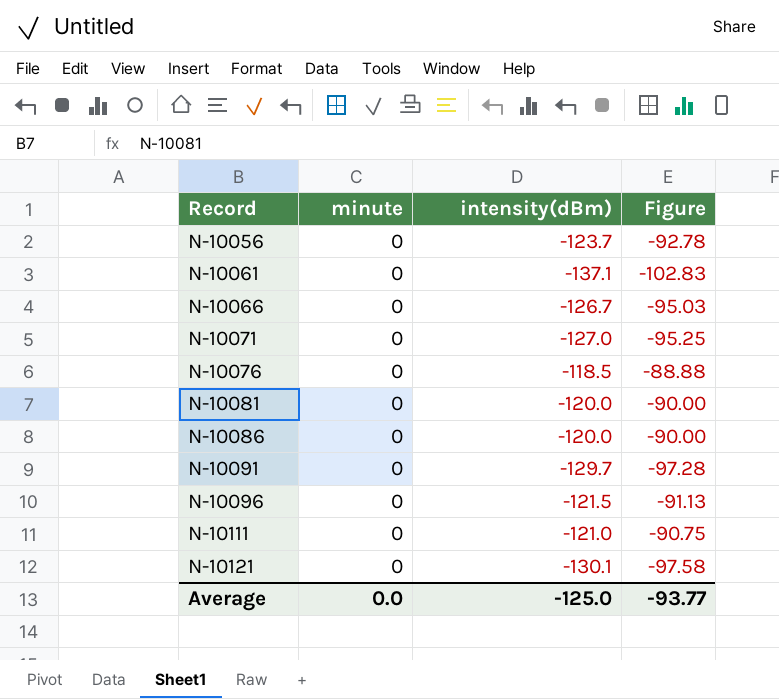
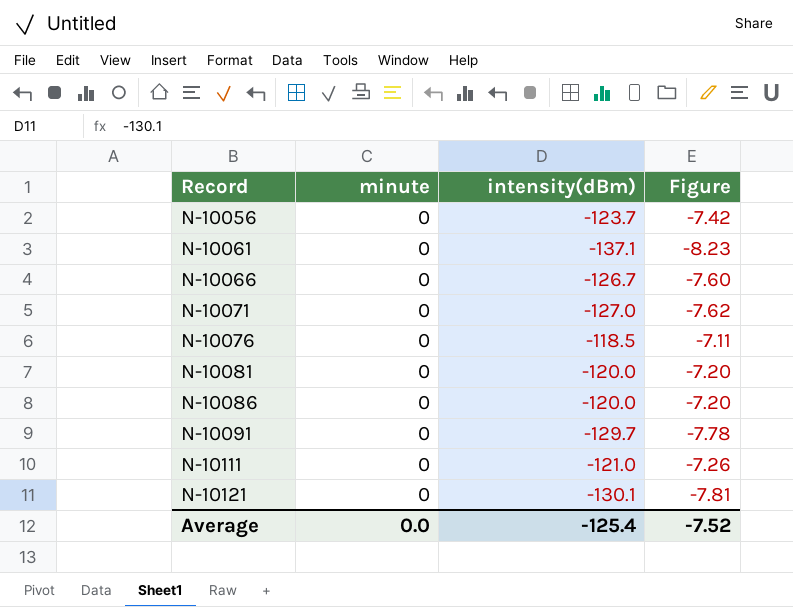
column Figure | formula: [intensity(dBm)] * 0.75 -> [intensity(dBm)] * 0.06
row N-10096: 0 | -121.5 | -91.13 -> none
Average | intensity(dBm): -125.0 -> -125.4
Average | Figure: -93.77 -> -7.52

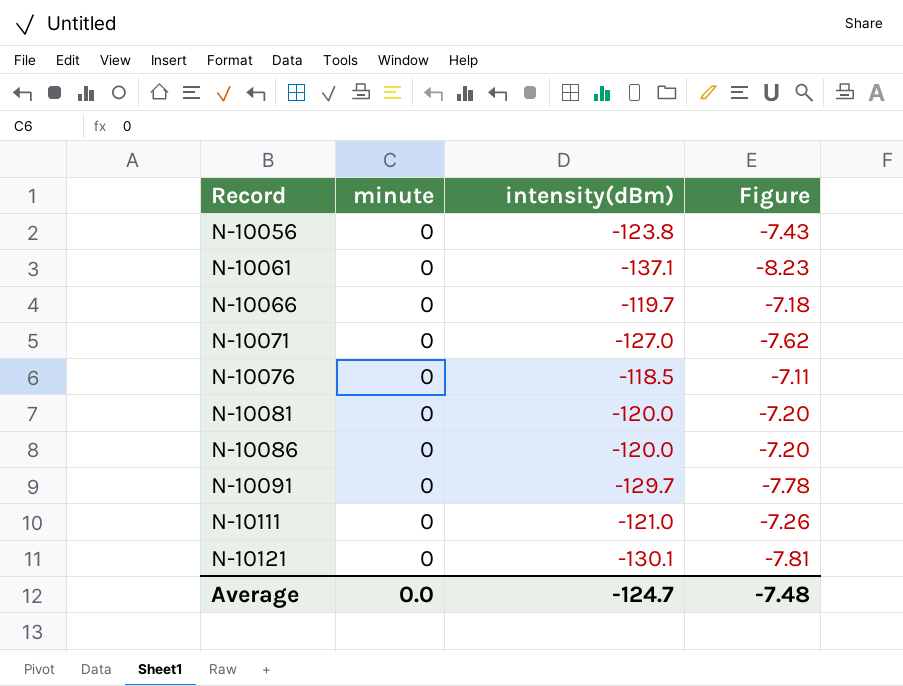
N-10056 | intensity(dBm): -123.7 -> -123.8
N-10056 | Figure: -7.42 -> -7.43
N-10066 | intensity(dBm): -126.7 -> -119.7
N-10066 | Figure: -7.60 -> -7.18
Average | intensity(dBm): -125.4 -> -124.7
Average | Figure: -7.52 -> -7.48

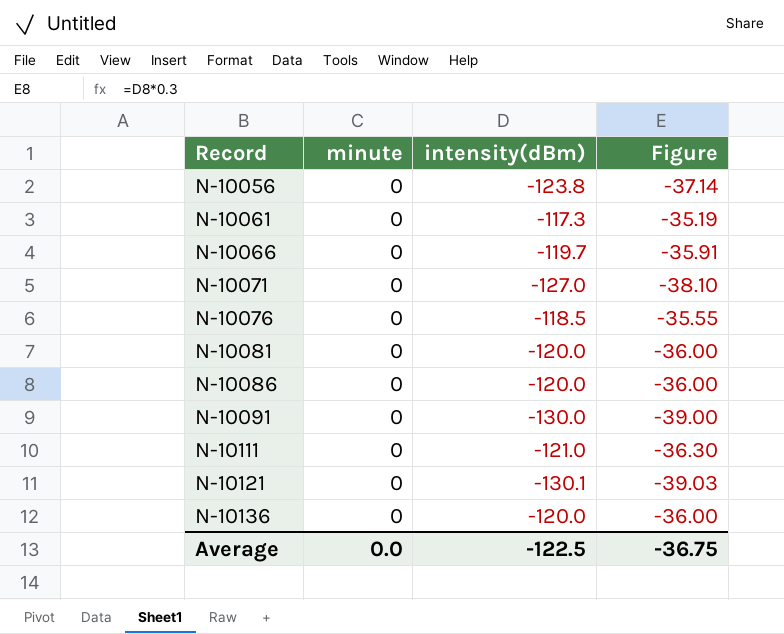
column Figure | formula: [intensity(dBm)] * 0.06 -> [intensity(dBm)] * 0.3
N-10061 | intensity(dBm): -137.1 -> -117.3
N-10091 | intensity(dBm): -129.7 -> -130.0
row N-10136: none -> 0 | -120.0 | -36.00
Average | intensity(dBm): -124.7 -> -122.5
Average | Figure: -7.48 -> -36.75

